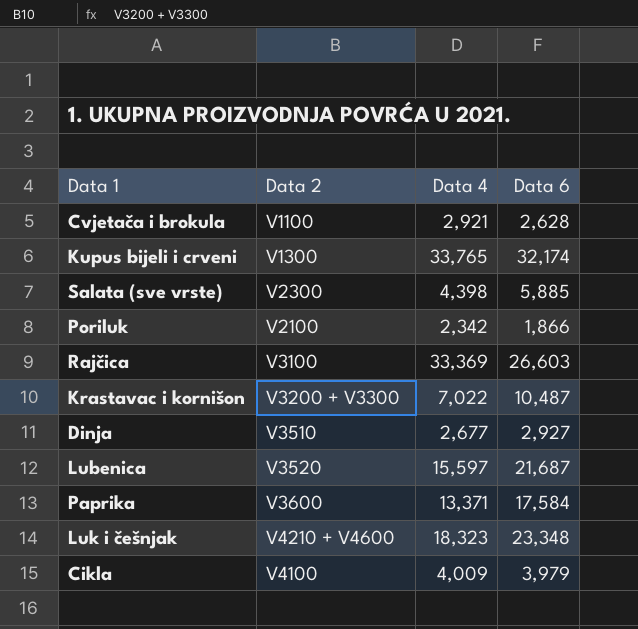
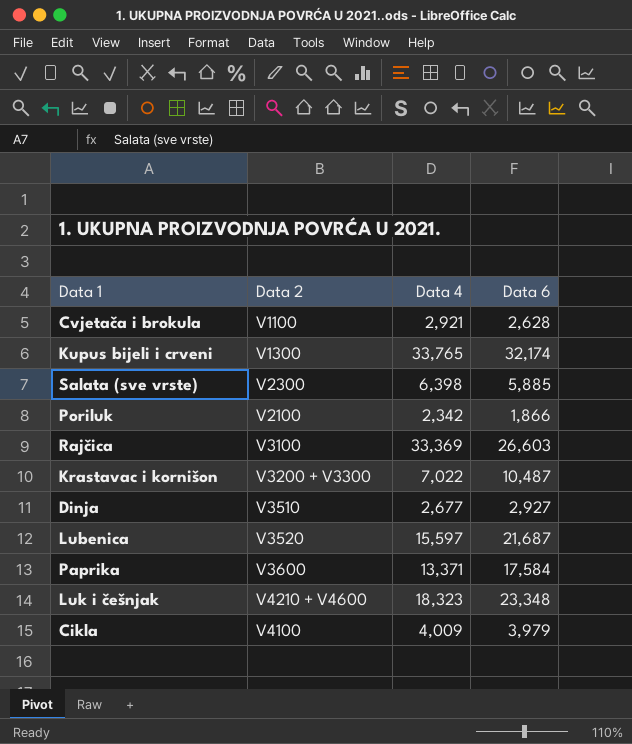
Salata (sve vrste) | Data 4: 4,398 -> 6,398

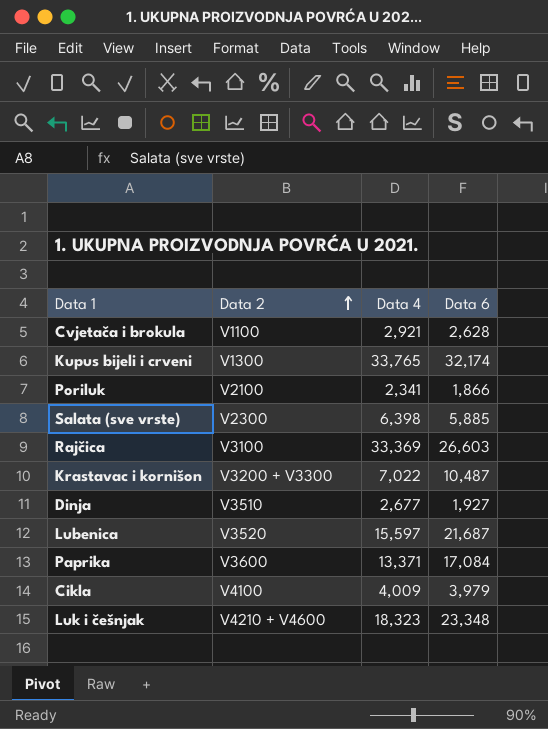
row order: none -> Data 2 ascending
Poriluk | Data 4: 2,342 -> 2,341
Dinja | Data 6: 2,927 -> 1,927
Paprika | Data 6: 17,584 -> 17,084

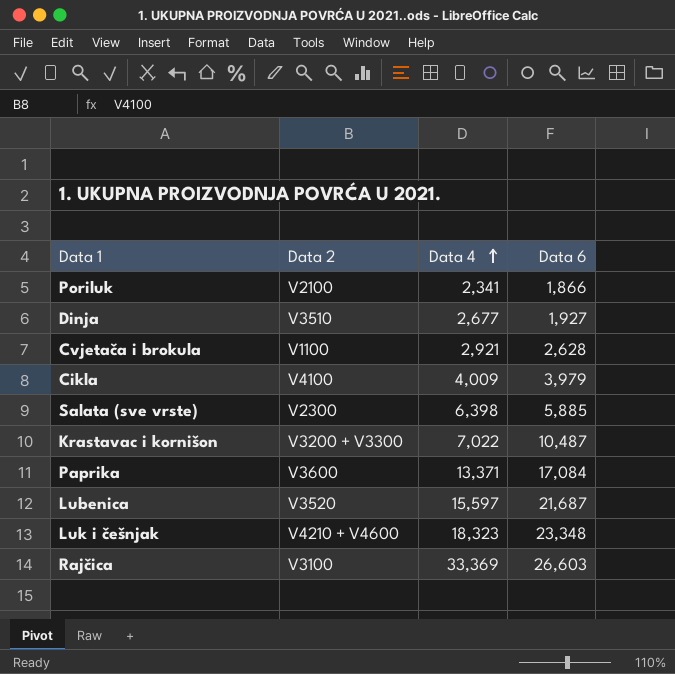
row order: Data 2 ascending -> Data 4 ascending
row Kupus bijeli i crveni: V1300 | 33,765 | 32,174 -> none

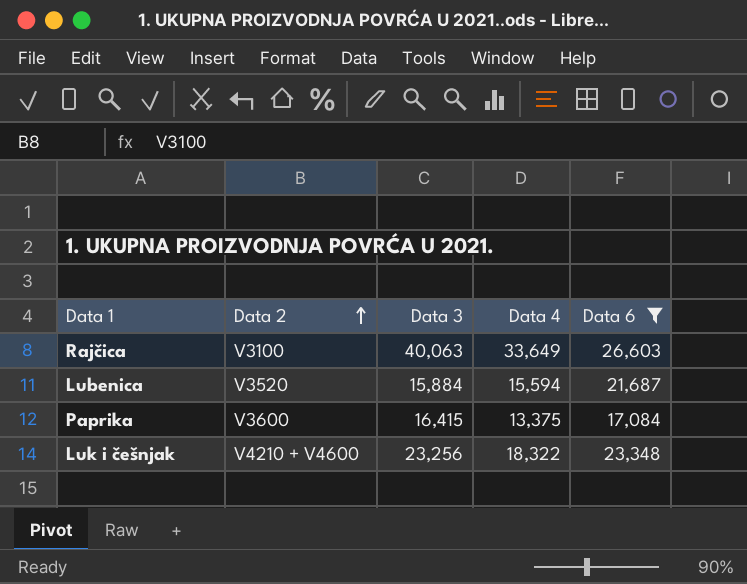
filter: none -> Data 6 >= 17,084
row order: Data 4 ascending -> Data 2 ascending
column Data 3 | position: none -> 3
Rajčica | Data 4: 33,369 -> 33,649
Lubenica | Data 4: 15,597 -> 15,594
Paprika | Data 4: 13,371 -> 13,375
Luk i češnjak | Data 4: 18,323 -> 18,322

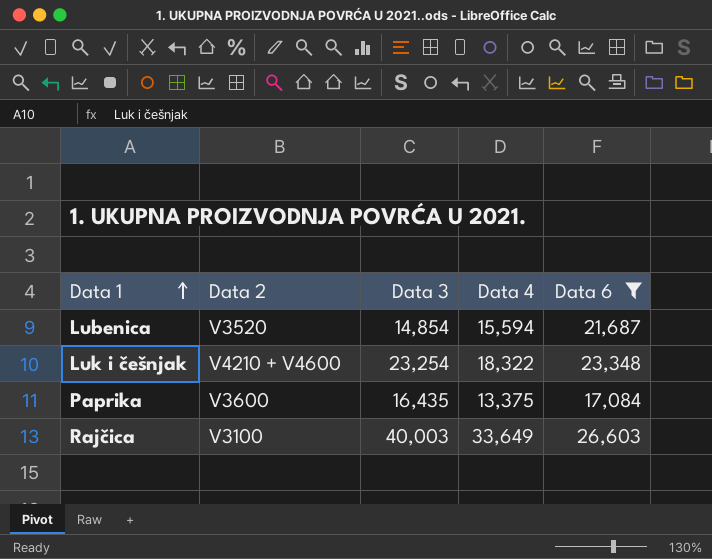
row order: Data 2 ascending -> Data 1 ascending
Lubenica | Data 3: 15,884 -> 14,854
Luk i češnjak | Data 3: 23,256 -> 23,254
Paprika | Data 3: 16,415 -> 16,435
Rajčica | Data 3: 40,063 -> 40,003

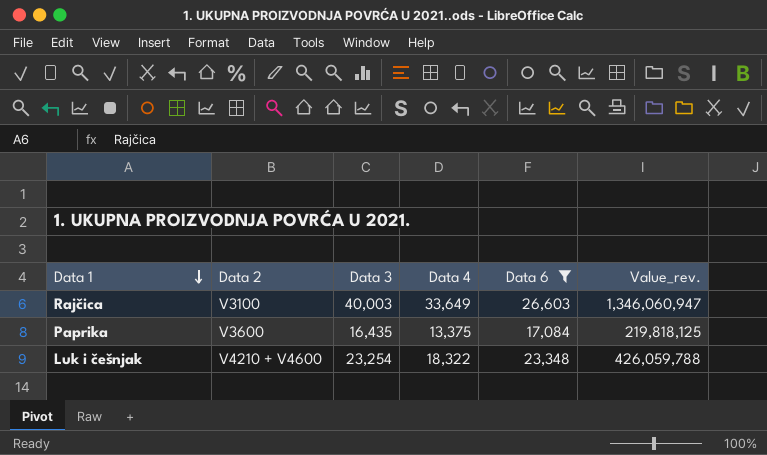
row order: Data 1 ascending -> Data 1 descending
column Value_rev. | formula: none -> [Data 3] * [Data 4]
row Lubenica: V3520 | 14,854 | 15,594 | 21,687 -> none

